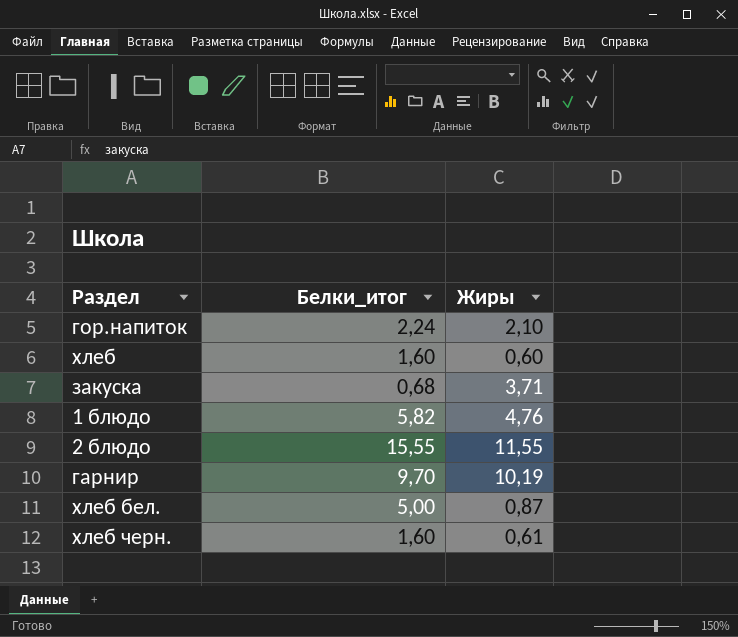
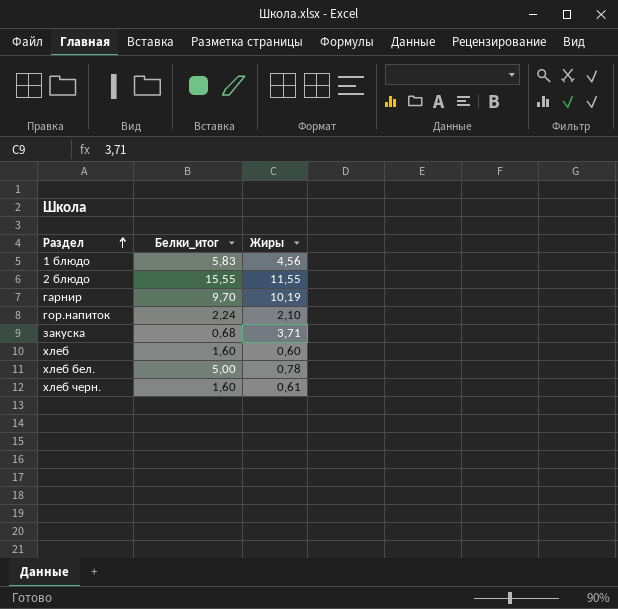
row order: none -> Раздел ascending
1 блюдо | Белки_итог: 5,82 -> 5,83
1 блюдо | Жиры: 4,76 -> 4,56
хлеб бел. | Жиры: 0,87 -> 0,78

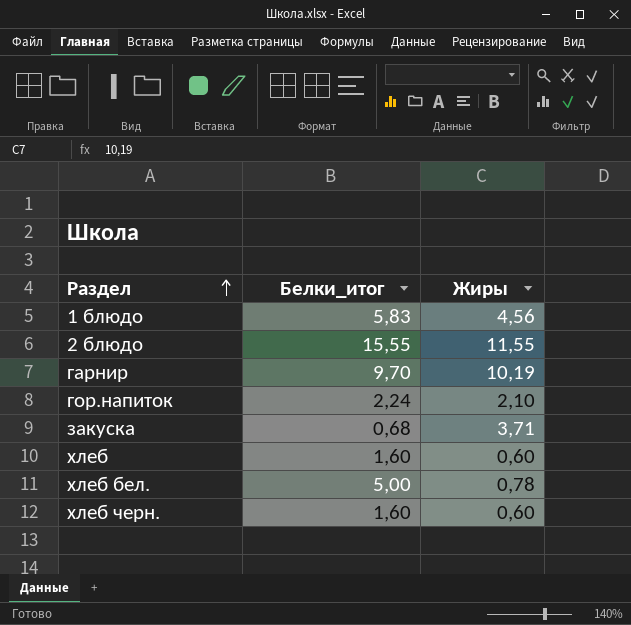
хлеб черн. | Жиры: 0,61 -> 0,60

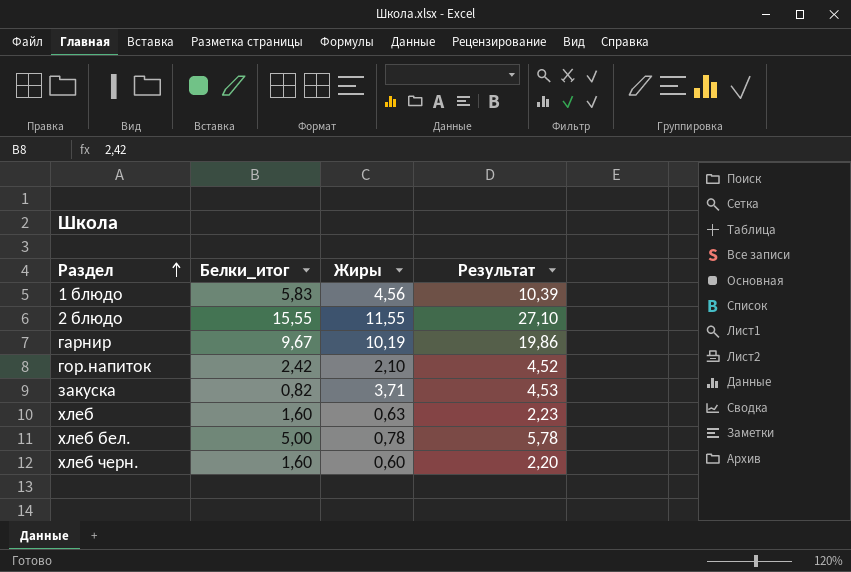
column Результат | formula: none -> [Белки_итог] + [Жиры]
гарнир | Белки_итог: 9,70 -> 9,67
гор.напиток | Белки_итог: 2,24 -> 2,42
закуска | Белки_итог: 0,68 -> 0,82
хлеб | Жиры: 0,60 -> 0,63

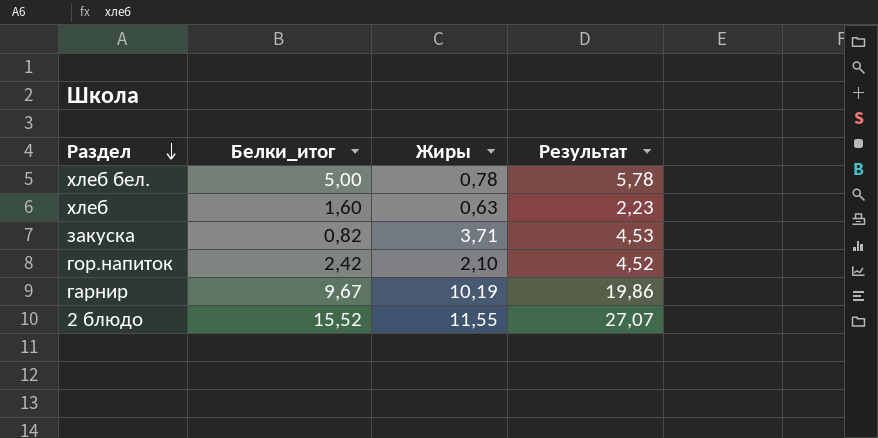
row order: Раздел ascending -> Раздел descending
row 1 блюдо: 5,83 | 4,56 | 10,39 -> none
row хлеб черн.: 1,60 | 0,60 | 2,20 -> none
2 блюдо | Белки_итог: 15,55 -> 15,52
2 блюдо | Результат: 27,10 -> 27,07

